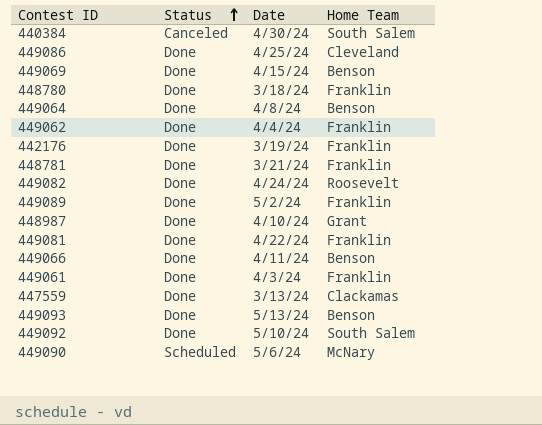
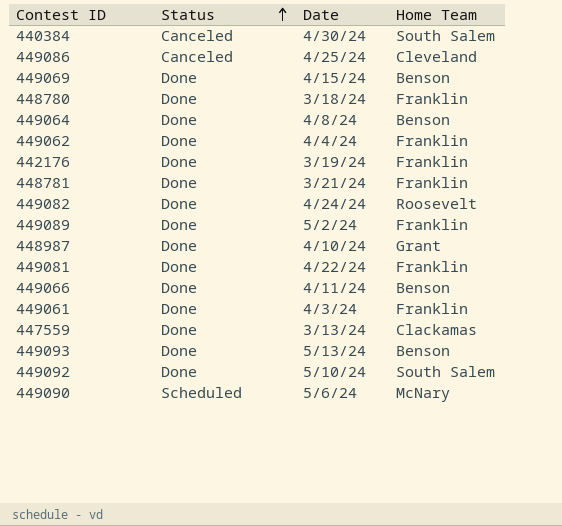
449086 | Status: Done -> Canceled

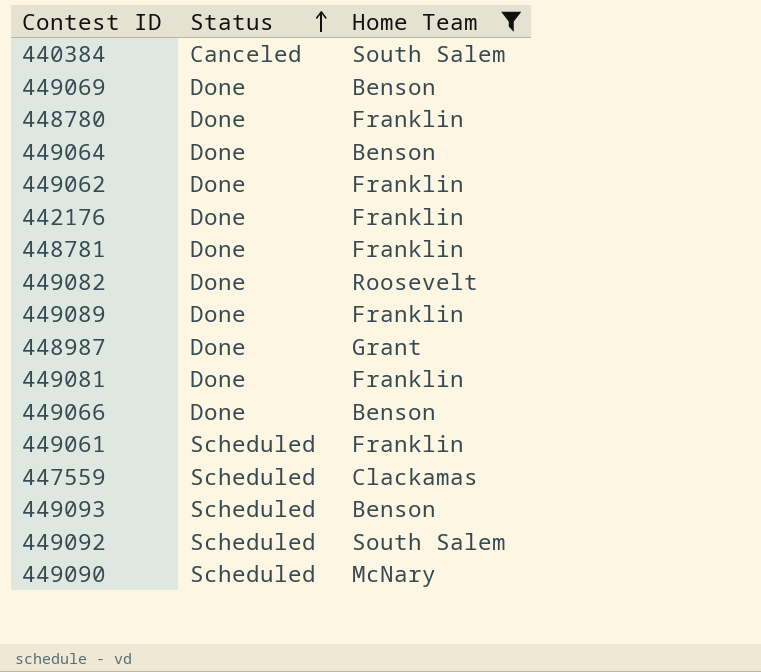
filter: none -> Home Team != Cleveland
column Date | position: 3 -> none
449061 | Status: Done -> Scheduled
447559 | Status: Done -> Scheduled
449093 | Status: Done -> Scheduled
449092 | Status: Done -> Scheduled

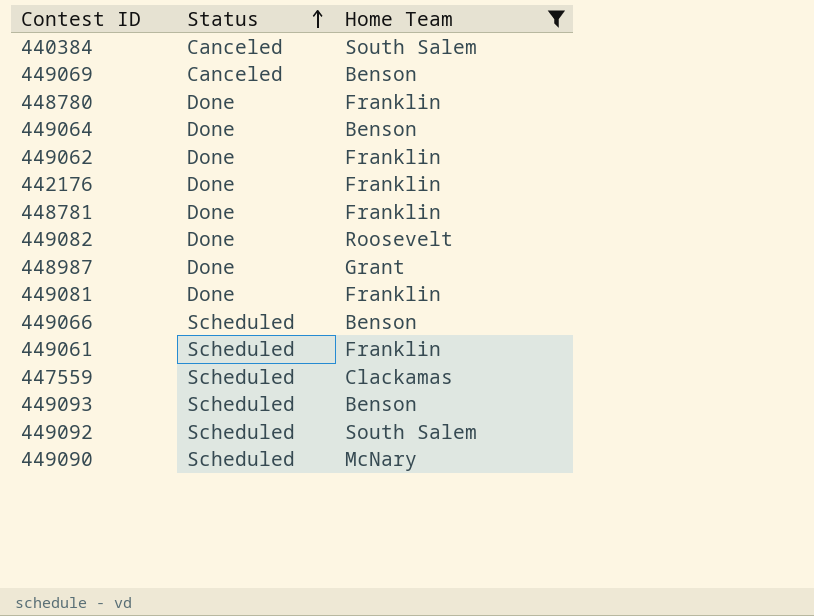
row 449089: Done | Franklin -> none
449069 | Status: Done -> Canceled
449066 | Status: Done -> Scheduled

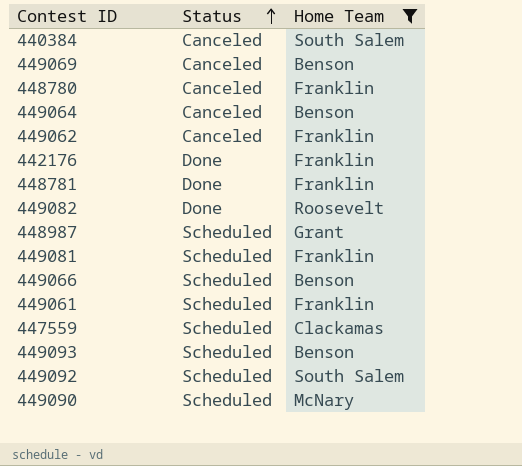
448780 | Status: Done -> Canceled
449064 | Status: Done -> Canceled
449062 | Status: Done -> Canceled
448987 | Status: Done -> Scheduled
449081 | Status: Done -> Scheduled

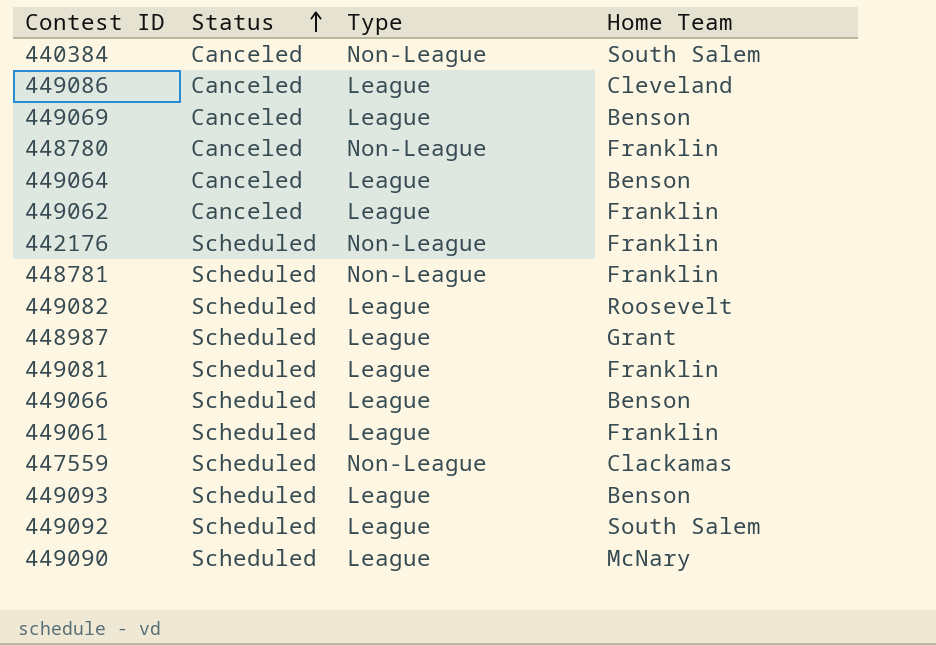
filter: Home Team != Cleveland -> none
column Type | position: none -> 3
442176 | Status: Done -> Scheduled
448781 | Status: Done -> Scheduled
449082 | Status: Done -> Scheduled

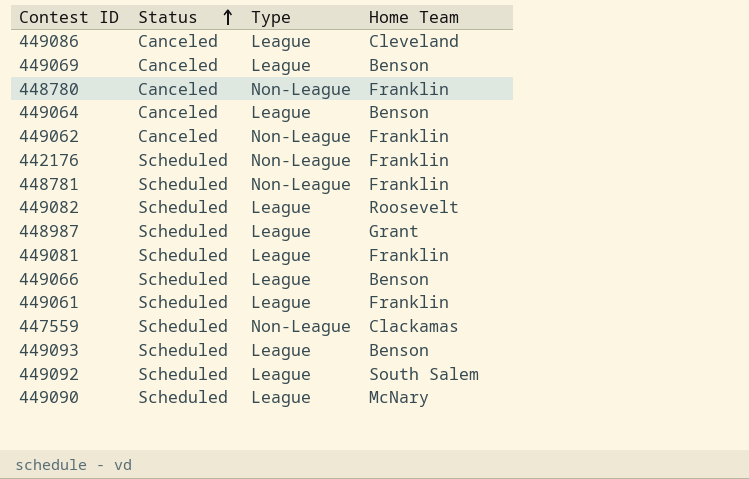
row 440384: Canceled | Non-League | South Salem -> none
449062 | Type: League -> Non-League

